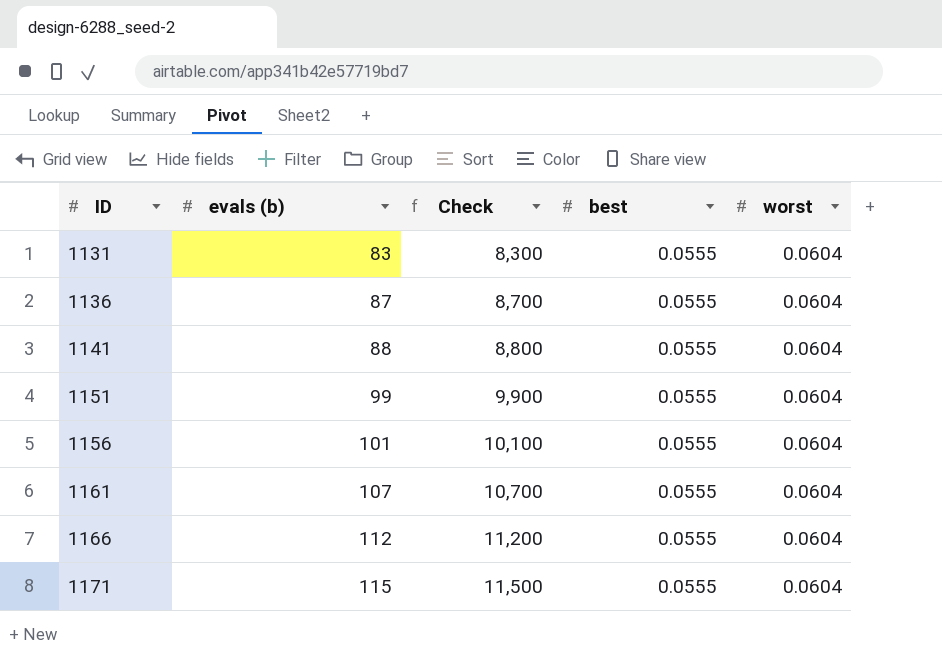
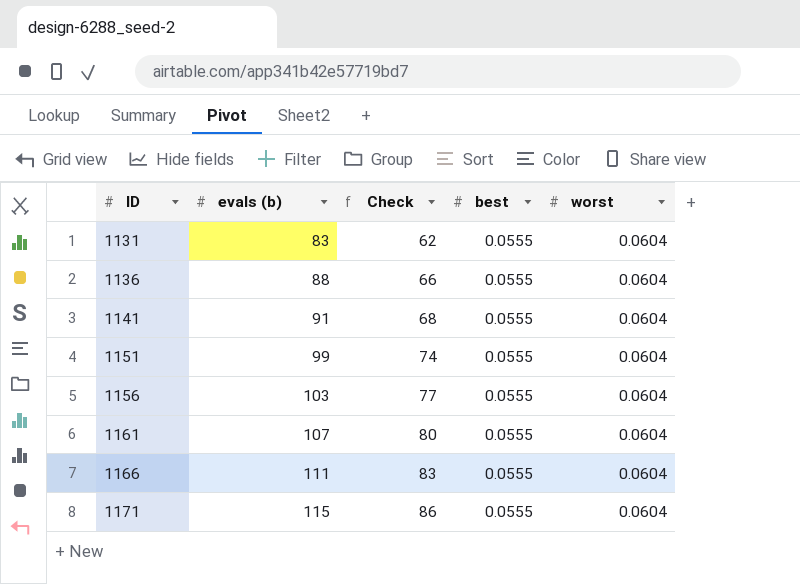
column Check | formula: [evals (b)] * 100 -> [evals (b)] * 0.75
1136 | evals (b): 87 -> 88
1141 | evals (b): 88 -> 91
1156 | evals (b): 101 -> 103
1166 | evals (b): 112 -> 111

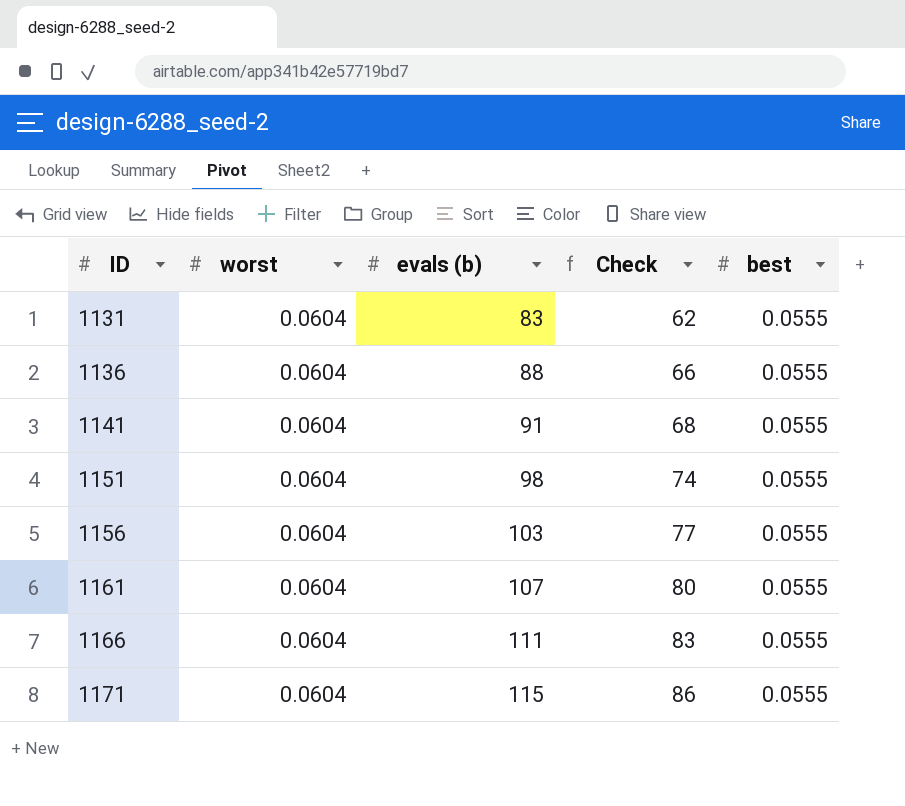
column worst | position: 5 -> 2
1151 | evals (b): 99 -> 98

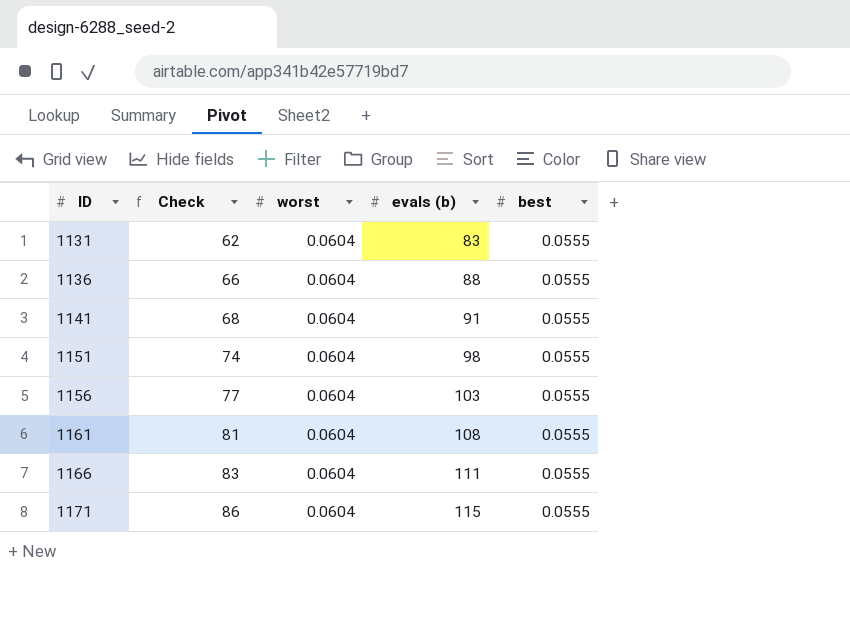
column Check | position: 4 -> 2
1161 | Check: 80 -> 81
1161 | evals (b): 107 -> 108

